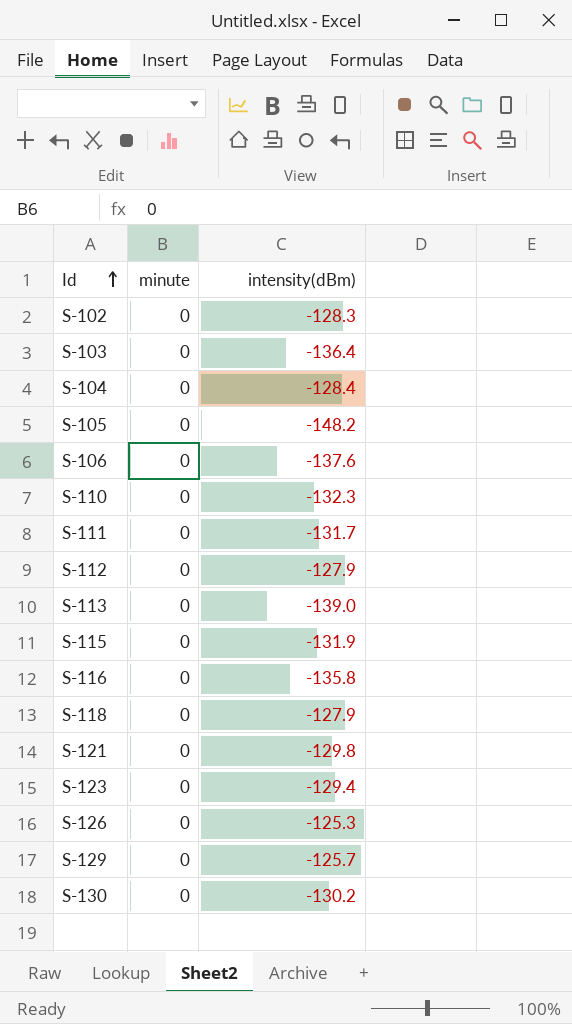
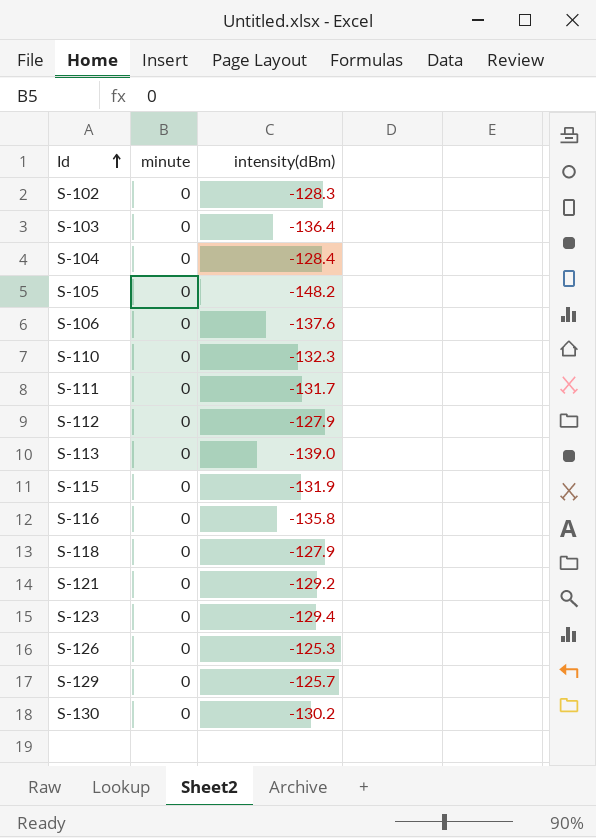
S-121 | intensity(dBm): -129.8 -> -129.2

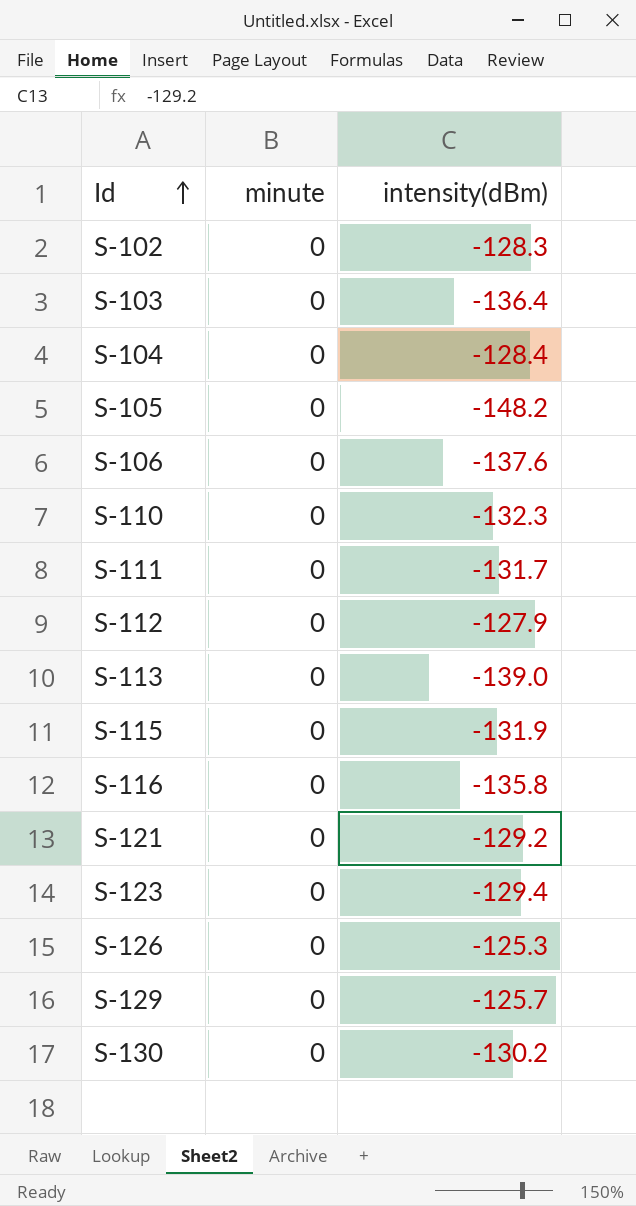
row S-118: 0 | -127.9 -> none

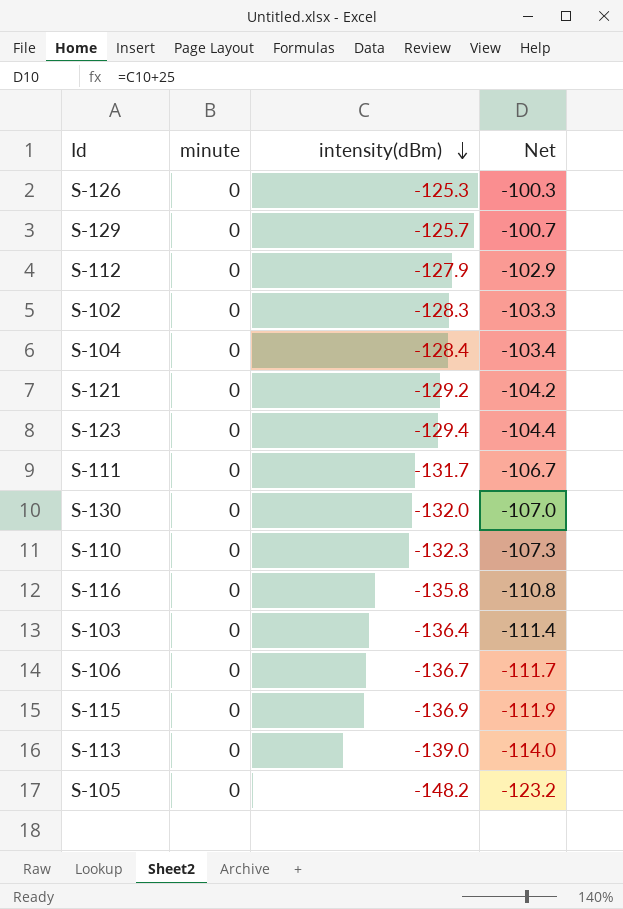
row order: Id ascending -> intensity(dBm) descending
column Net | formula: none -> [intensity(dBm)] + 25
S-130 | intensity(dBm): -130.2 -> -132.0
S-106 | intensity(dBm): -137.6 -> -136.7
S-115 | intensity(dBm): -131.9 -> -136.9

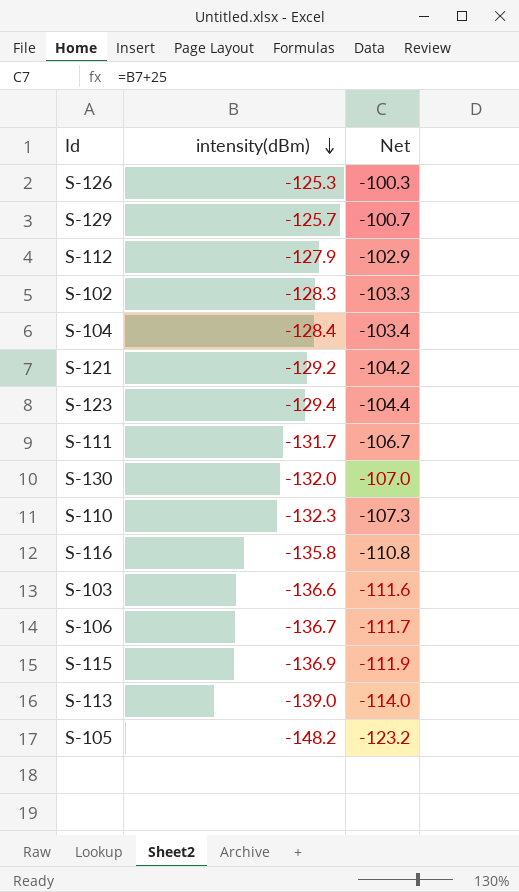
column minute | position: 2 -> none
S-103 | intensity(dBm): -136.4 -> -136.6
S-103 | Net: -111.4 -> -111.6

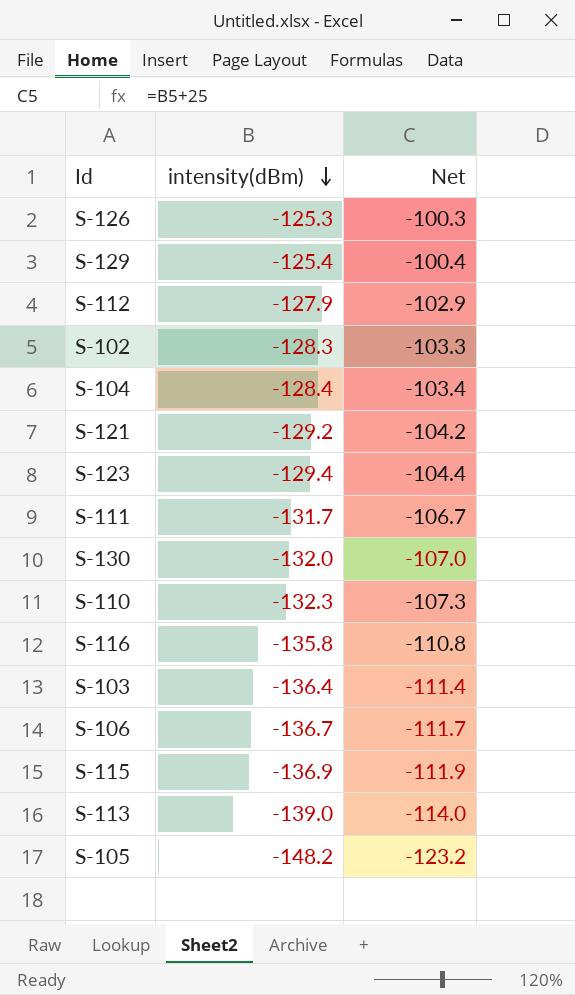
S-129 | intensity(dBm): -125.7 -> -125.4
S-129 | Net: -100.7 -> -100.4
S-103 | intensity(dBm): -136.6 -> -136.4
S-103 | Net: -111.6 -> -111.4

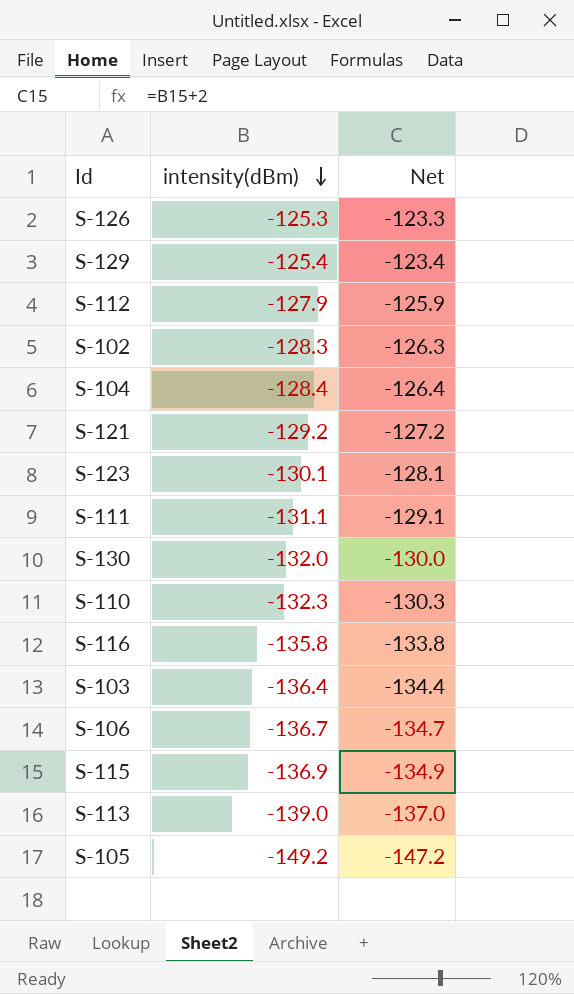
column Net | formula: [intensity(dBm)] + 25 -> [intensity(dBm)] + 2
S-123 | intensity(dBm): -129.4 -> -130.1
S-111 | intensity(dBm): -131.7 -> -131.1
S-105 | intensity(dBm): -148.2 -> -149.2

